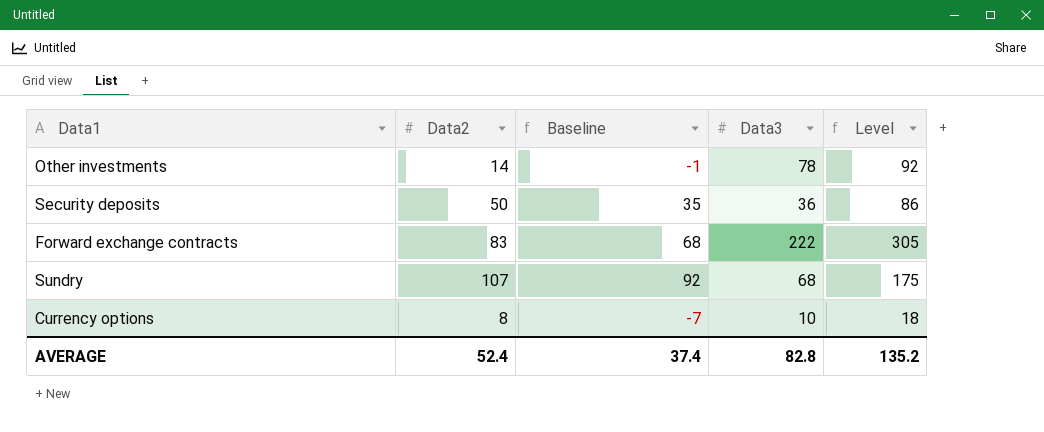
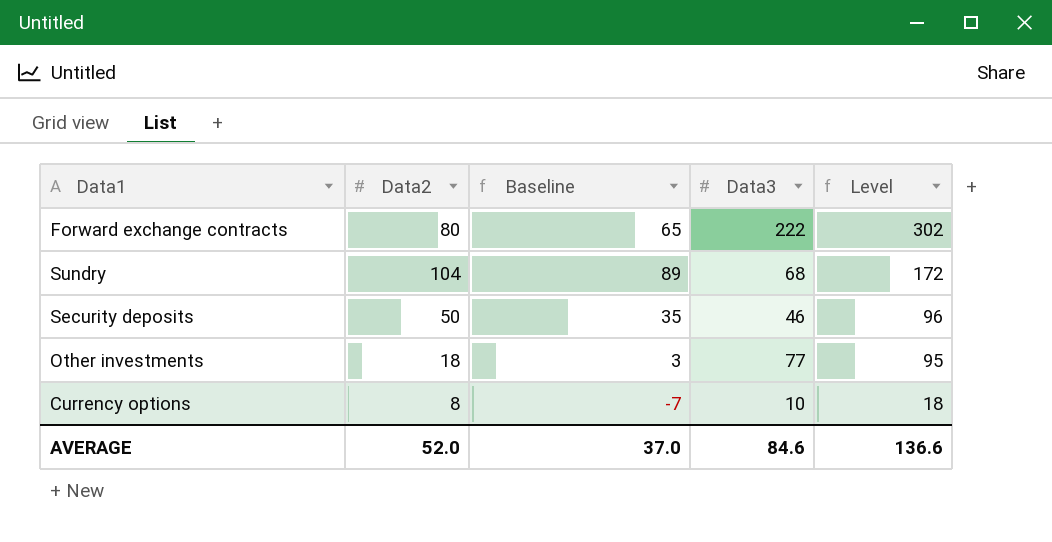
row order: none -> Level descending
Forward exchange contracts | Data2: 83 -> 80
Forward exchange contracts | Baseline: 68 -> 65
Forward exchange contracts | Level: 305 -> 302
Sundry | Data2: 107 -> 104
Sundry | Baseline: 92 -> 89
Sundry | Level: 175 -> 172
Security deposits | Data3: 36 -> 46
Security deposits | Level: 86 -> 96
Other investments | Data2: 14 -> 18
Other investments | Baseline: -1 -> 3
Other investments | Data3: 78 -> 77
Other investments | Level: 92 -> 95
AVERAGE | Data2: 52.4 -> 52.0
AVERAGE | Baseline: 37.4 -> 37.0
AVERAGE | Data3: 82.8 -> 84.6
AVERAGE | Level: 135.2 -> 136.6

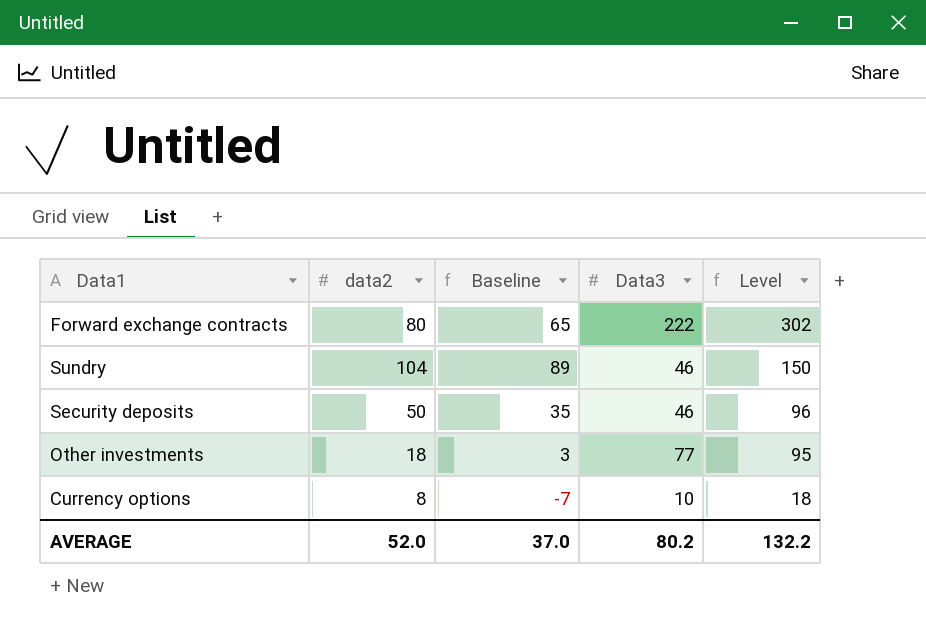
column name: Data2 -> data2
Sundry | Data3: 68 -> 46
Sundry | Level: 172 -> 150
AVERAGE | Data3: 84.6 -> 80.2
AVERAGE | Level: 136.6 -> 132.2

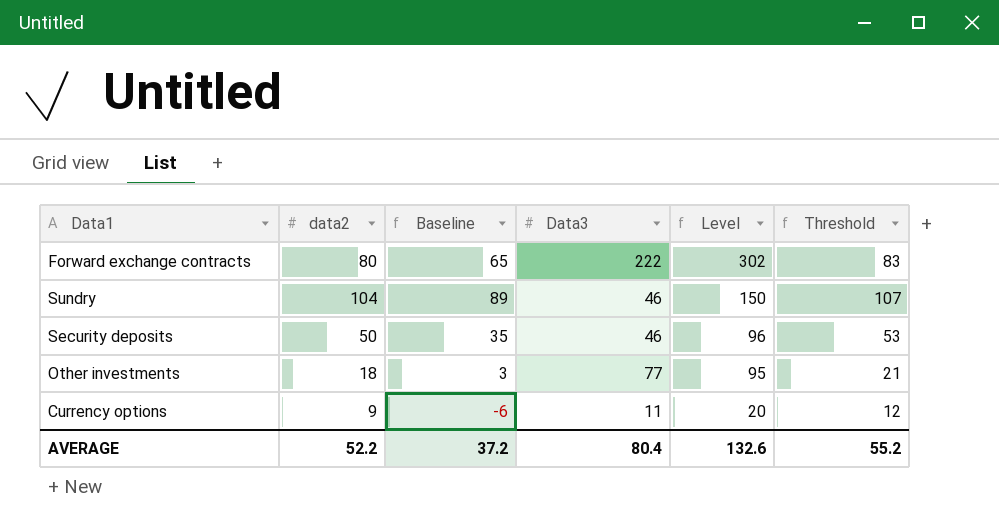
column Threshold | formula: none -> [data2] + 3
Currency options | data2: 8 -> 9
Currency options | Baseline: -7 -> -6
Currency options | Data3: 10 -> 11
Currency options | Level: 18 -> 20
AVERAGE | data2: 52.0 -> 52.2
AVERAGE | Baseline: 37.0 -> 37.2
AVERAGE | Data3: 80.2 -> 80.4
AVERAGE | Level: 132.2 -> 132.6

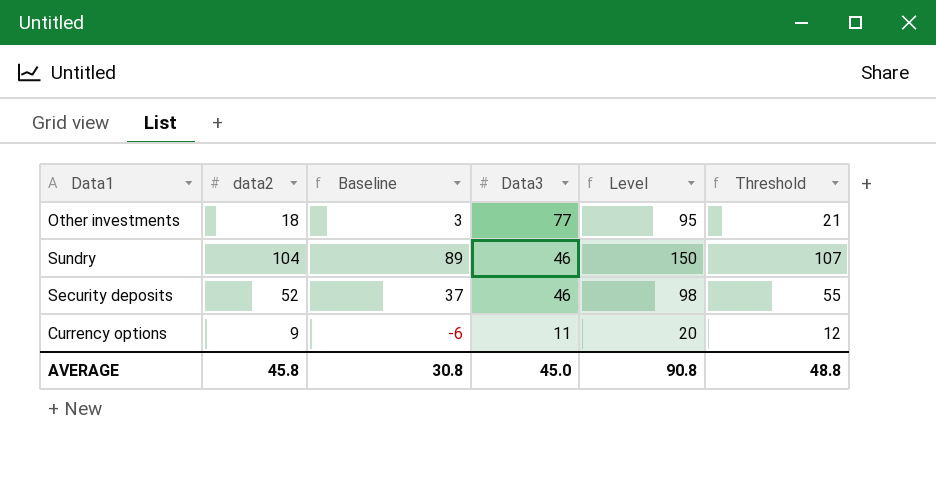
row order: Level descending -> Data3 descending
row Forward exchange contracts: 80 | 65 | 222 | 302 | 83 -> none
Security deposits | data2: 50 -> 52
Security deposits | Baseline: 35 -> 37
Security deposits | Level: 96 -> 98
Security deposits | Threshold: 53 -> 55
AVERAGE | data2: 52.2 -> 45.8
AVERAGE | Baseline: 37.2 -> 30.8
AVERAGE | Data3: 80.4 -> 45.0
AVERAGE | Level: 132.6 -> 90.8
AVERAGE | Threshold: 55.2 -> 48.8

